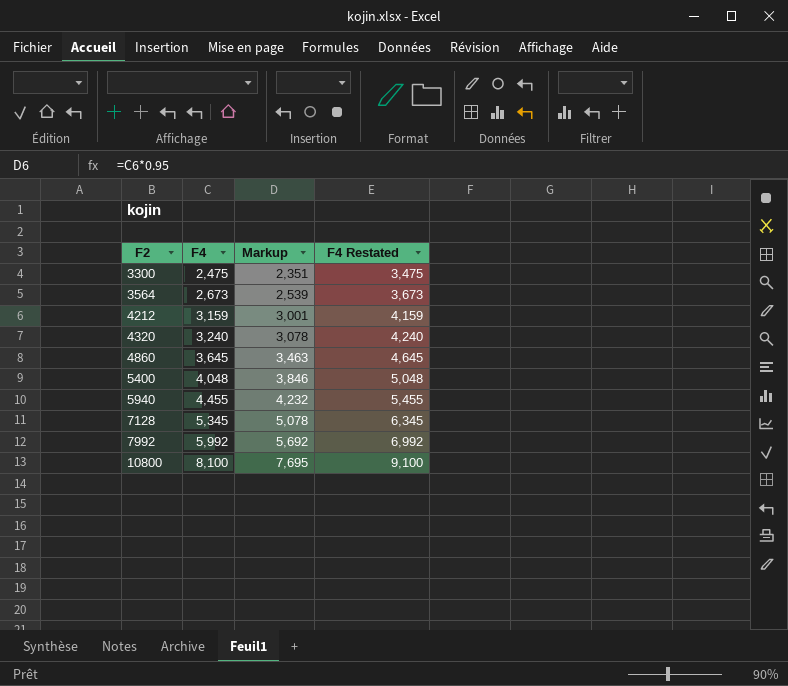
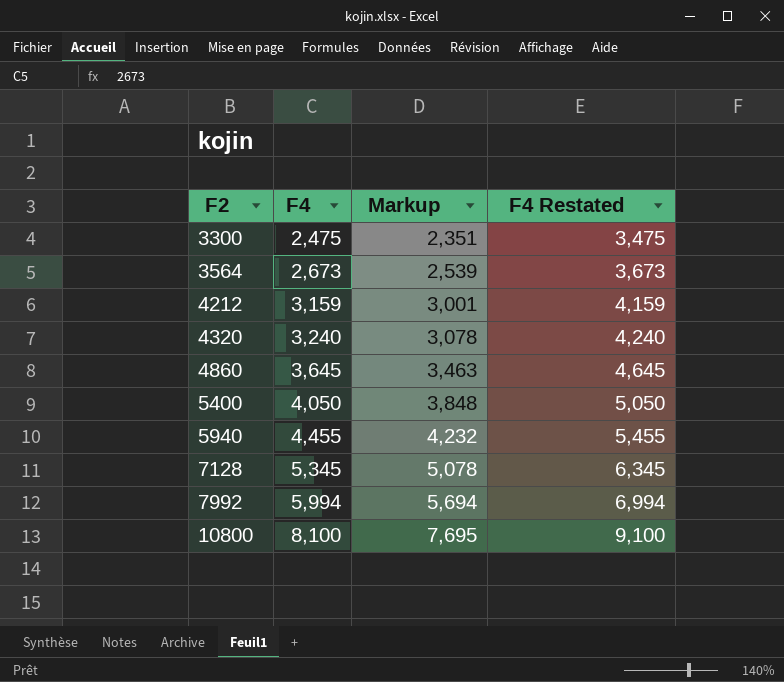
5400 | F4: 4,048 -> 4,050
5400 | Markup: 3,846 -> 3,848
5400 | F4 Restated: 5,048 -> 5,050
7992 | F4: 5,992 -> 5,994
7992 | Markup: 5,692 -> 5,694
7992 | F4 Restated: 6,992 -> 6,994

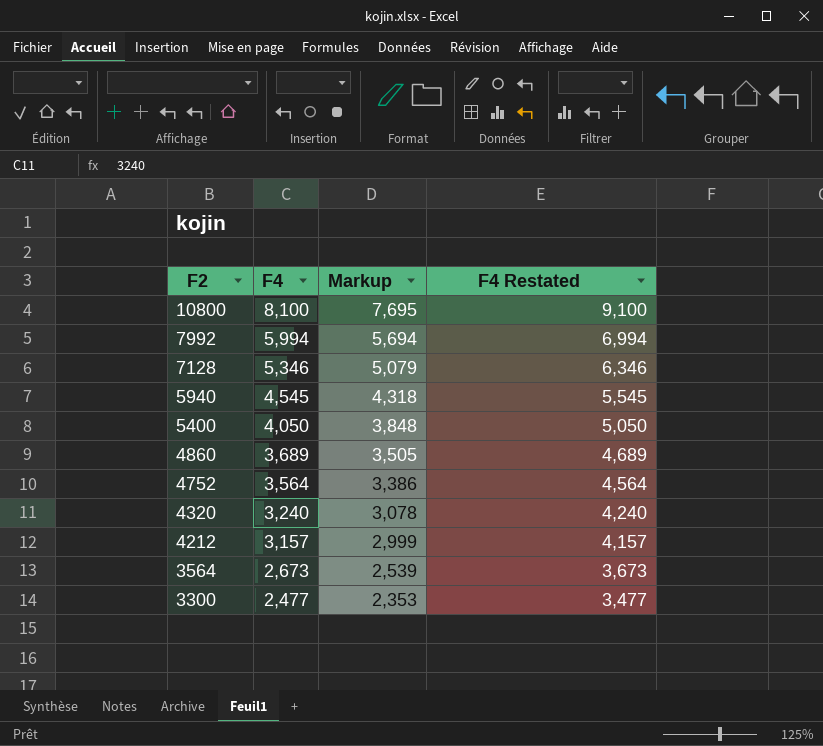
row order: F2 ascending -> F2 descending
7128 | F4: 5,345 -> 5,346
7128 | Markup: 5,078 -> 5,079
7128 | F4 Restated: 6,345 -> 6,346
5940 | F4: 4,455 -> 4,545
5940 | Markup: 4,232 -> 4,318
5940 | F4 Restated: 5,455 -> 5,545
4860 | F4: 3,645 -> 3,689
4860 | Markup: 3,463 -> 3,505
4860 | F4 Restated: 4,645 -> 4,689
row 4752: none -> 3,564 | 3,386 | 4,564
4212 | F4: 3,159 -> 3,157
4212 | Markup: 3,001 -> 2,999
4212 | F4 Restated: 4,159 -> 4,157
3300 | F4: 2,475 -> 2,477
3300 | Markup: 2,351 -> 2,353
3300 | F4 Restated: 3,475 -> 3,477

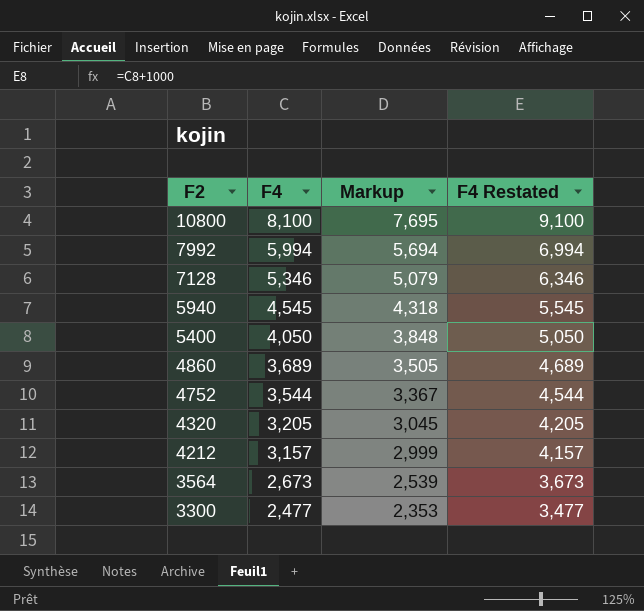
4752 | F4: 3,564 -> 3,544
4752 | Markup: 3,386 -> 3,367
4752 | F4 Restated: 4,564 -> 4,544
4320 | F4: 3,240 -> 3,205
4320 | Markup: 3,078 -> 3,045
4320 | F4 Restated: 4,240 -> 4,205

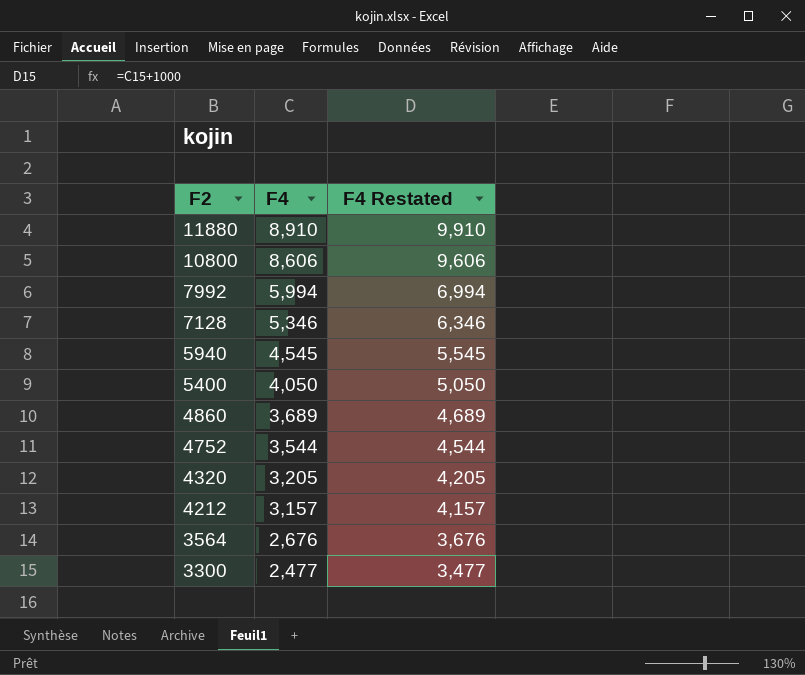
column Markup | formula: [F4] * 0.95 -> none
row 11880: none -> 8,910 | 9,910
10800 | F4: 8,100 -> 8,606
10800 | F4 Restated: 9,100 -> 9,606
3564 | F4: 2,673 -> 2,676
3564 | F4 Restated: 3,673 -> 3,676

